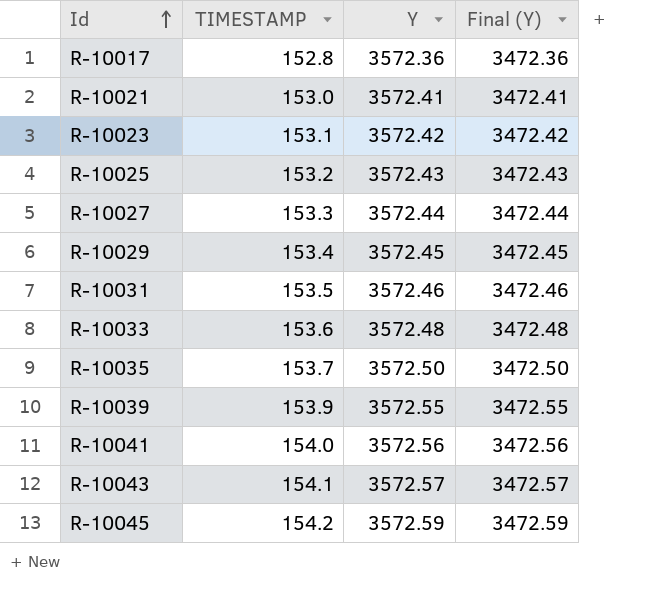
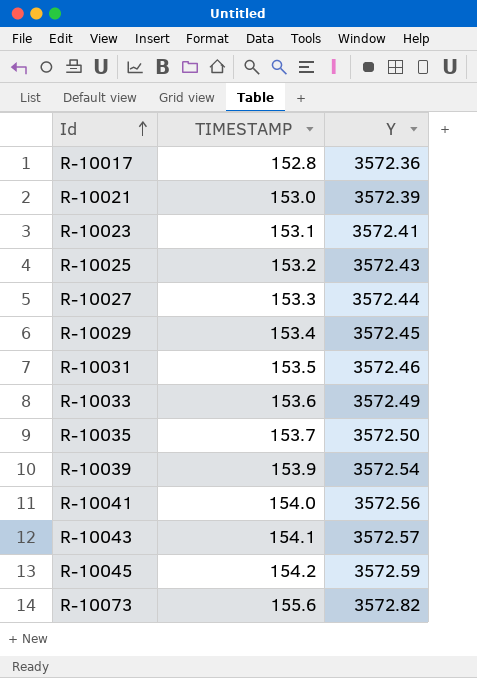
column Final (Y) | formula: [Y] - 100 -> none
R-10021 | Y: 3572.41 -> 3572.39
R-10023 | Y: 3572.42 -> 3572.41
R-10033 | Y: 3572.48 -> 3572.49
R-10039 | Y: 3572.55 -> 3572.54
row R-10073: none -> 155.6 | 3572.82

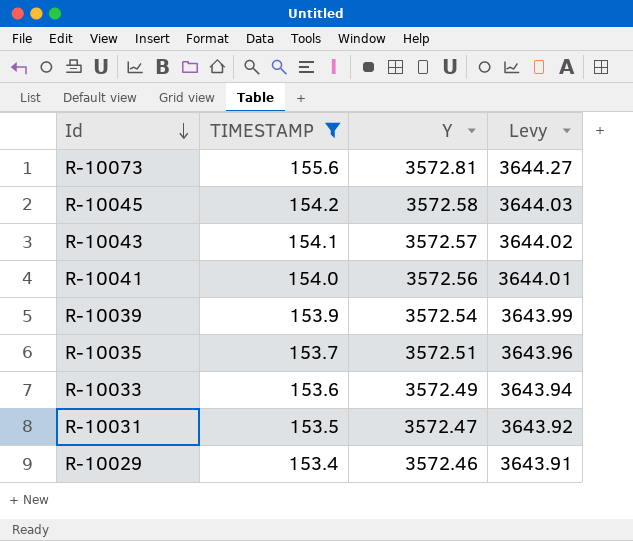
filter: none -> TIMESTAMP >= 153.4
row order: Id ascending -> Id descending
column Levy | formula: none -> [Y] * 1.02
R-10073 | Y: 3572.82 -> 3572.81
R-10045 | Y: 3572.59 -> 3572.58
R-10035 | Y: 3572.50 -> 3572.51
R-10031 | Y: 3572.46 -> 3572.47
R-10029 | Y: 3572.45 -> 3572.46

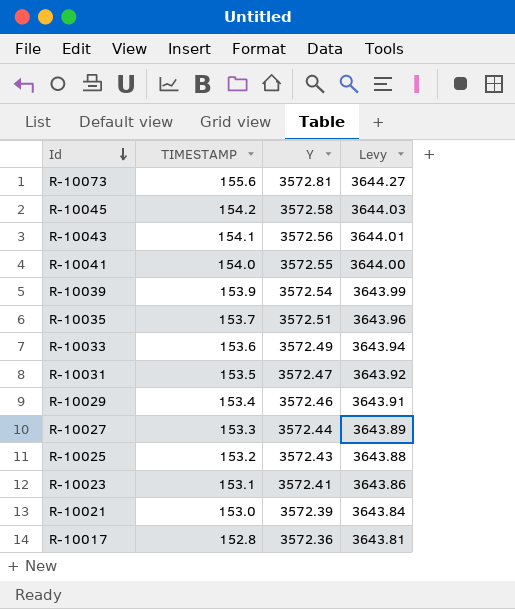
filter: TIMESTAMP >= 153.4 -> none
R-10043 | Y: 3572.57 -> 3572.56
R-10043 | Levy: 3644.02 -> 3644.01
R-10041 | Y: 3572.56 -> 3572.55
R-10041 | Levy: 3644.01 -> 3644.00

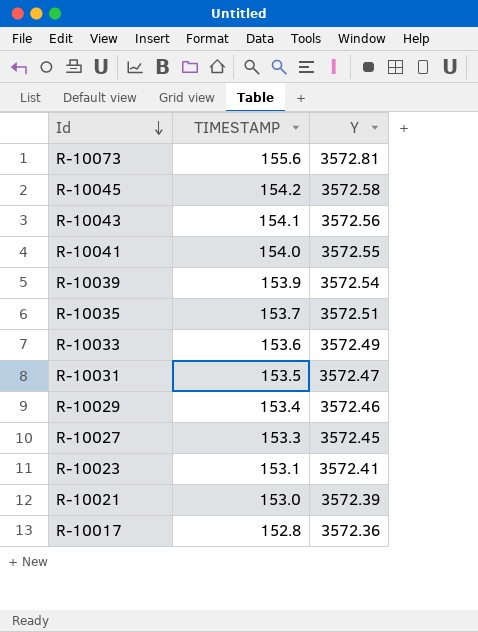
column Levy | formula: [Y] * 1.02 -> none
row R-10025: 153.2 | 3572.43 | 3643.88 -> none
R-10027 | Y: 3572.44 -> 3572.45

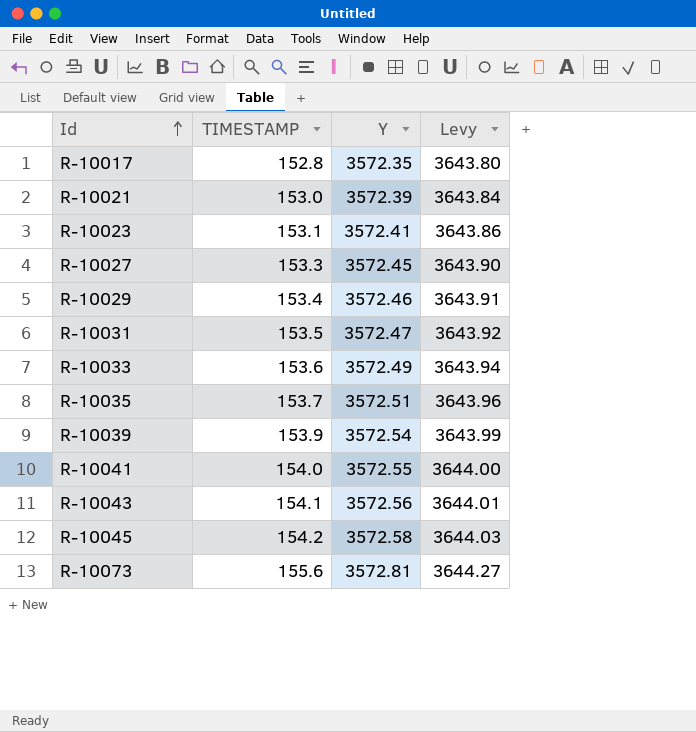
row order: Id descending -> Id ascending
column Levy | formula: none -> [Y] * 1.02
R-10017 | Y: 3572.36 -> 3572.35

